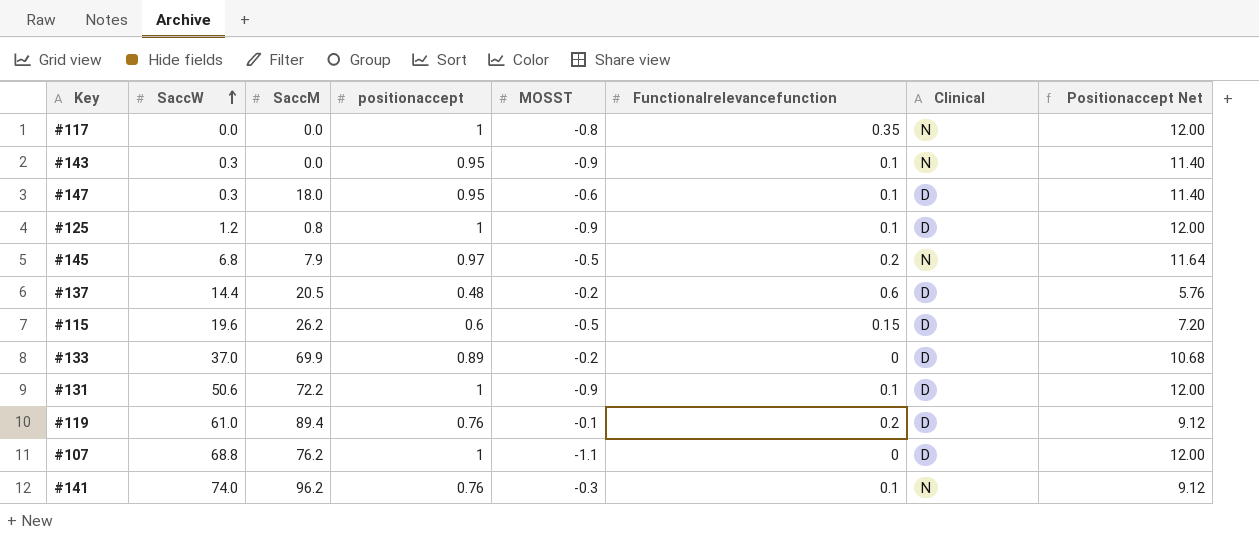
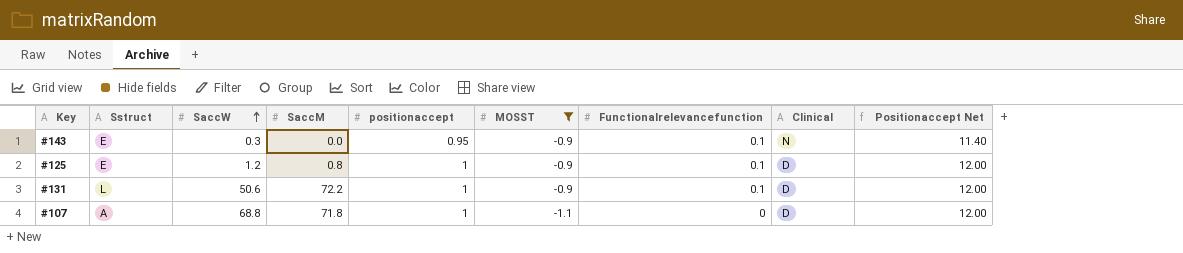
filter: none -> MOSST <= -0.9
column Sstruct | position: none -> 2
#107 | SaccM: 76.2 -> 71.8

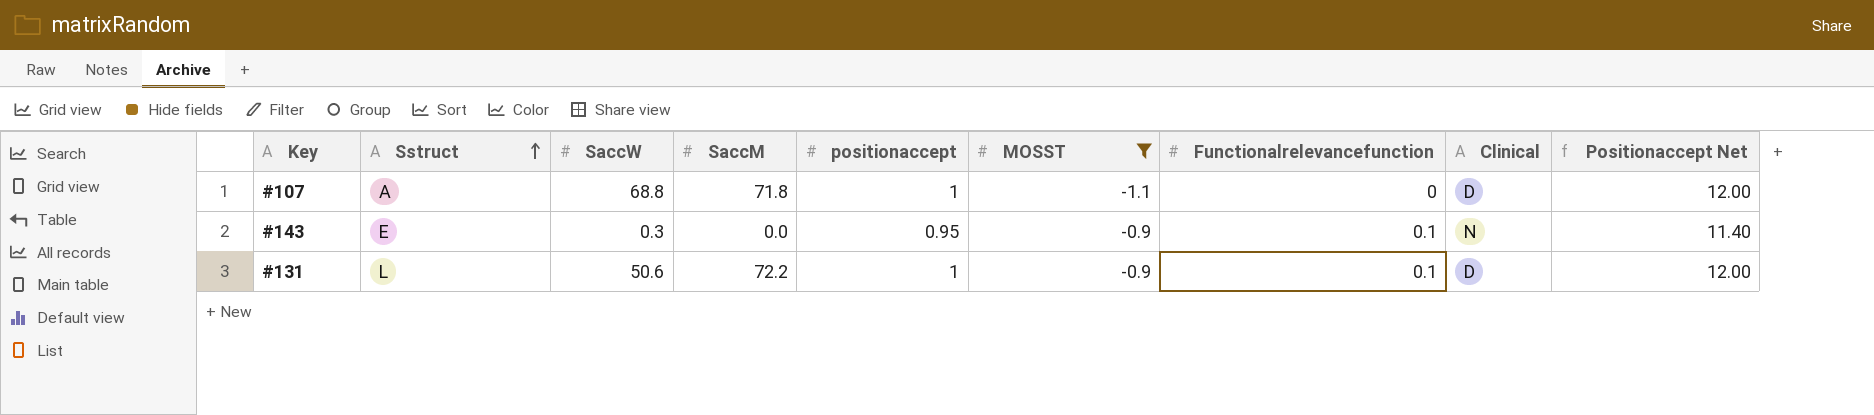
row order: SaccW ascending -> Sstruct ascending
row #125: E | 1.2 | 0.8 | 1 | -0.9 | 0.1 | D | 12.00 -> none

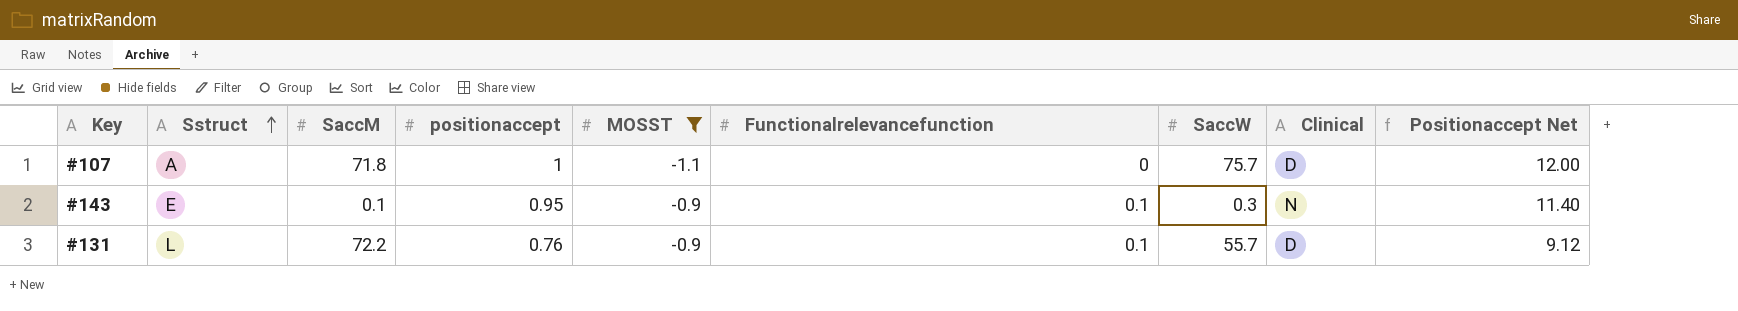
column SaccW | position: 3 -> 7
#107 | SaccW: 68.8 -> 75.7
#143 | SaccM: 0.0 -> 0.1
#131 | positionaccept: 1 -> 0.76
#131 | SaccW: 50.6 -> 55.7
#131 | Positionaccept Net: 12.00 -> 9.12

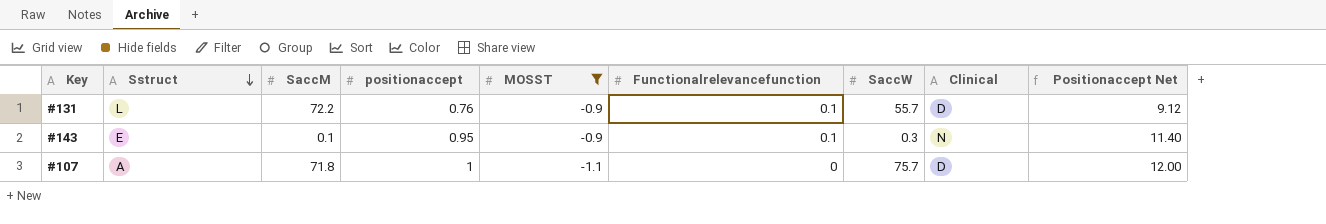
row order: Sstruct ascending -> Sstruct descending

